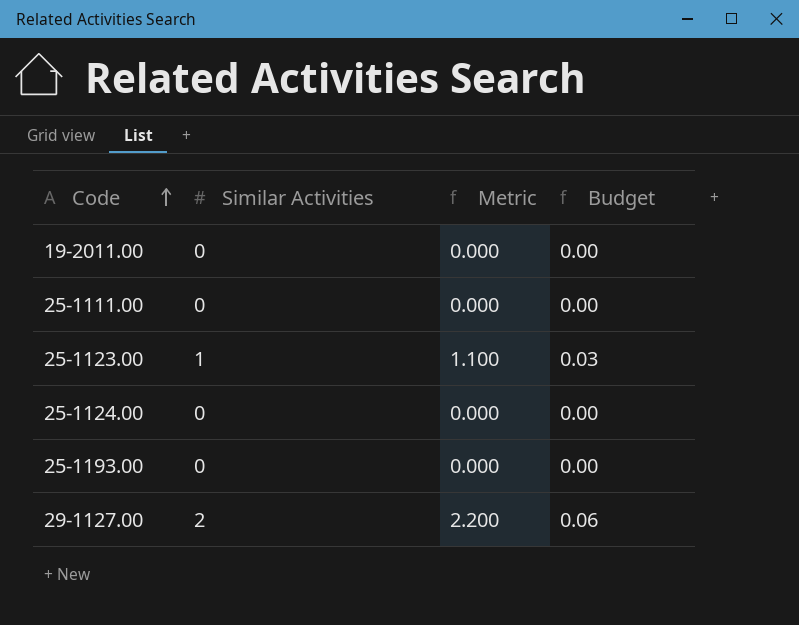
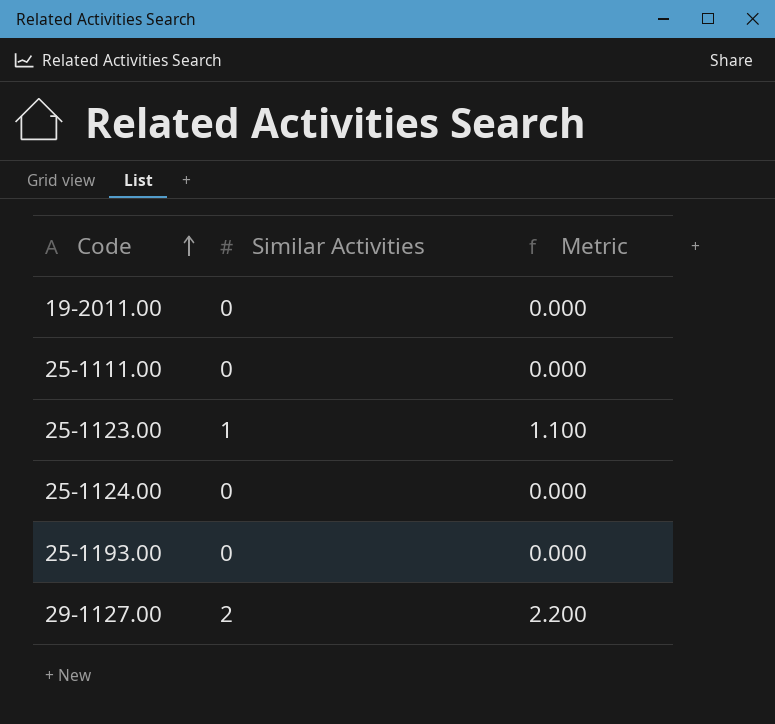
column Budget | formula: [Similar Activities] * 0.03 -> none

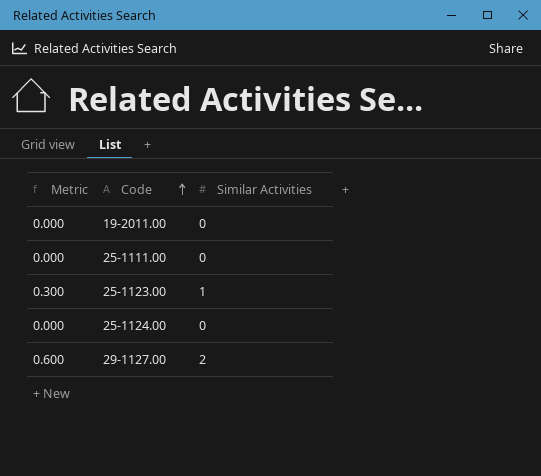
column Metric | formula: [Similar Activities] * 1.1 -> [Similar Activities] * 0.3
column Metric | position: 3 -> 1
row 25-1193.00: 0 | 0.000 -> none

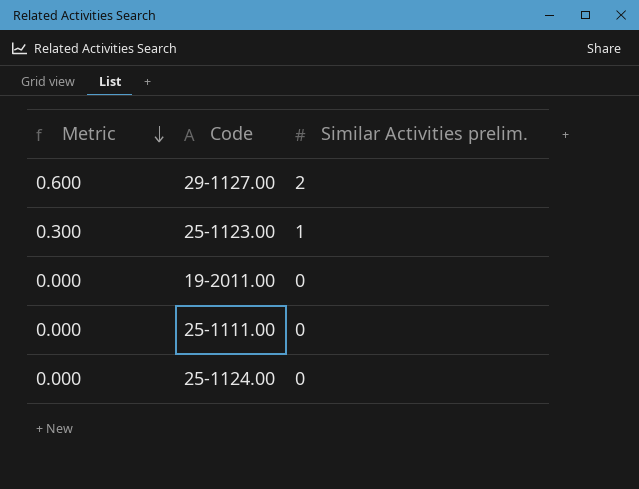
row order: Code ascending -> Metric descending
column name: Similar Activities -> Similar Activities prelim.

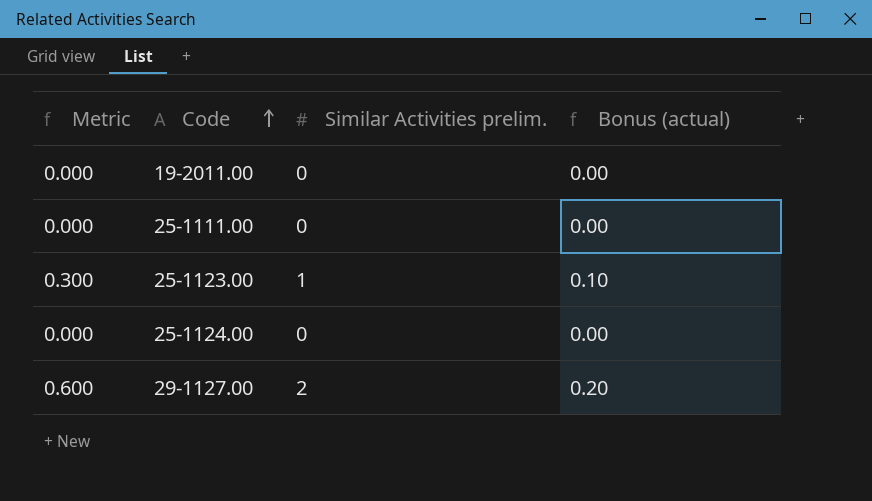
row order: Metric descending -> Code ascending
column Bonus (actual) | formula: none -> [Similar Activities prelim.] * 0.1

